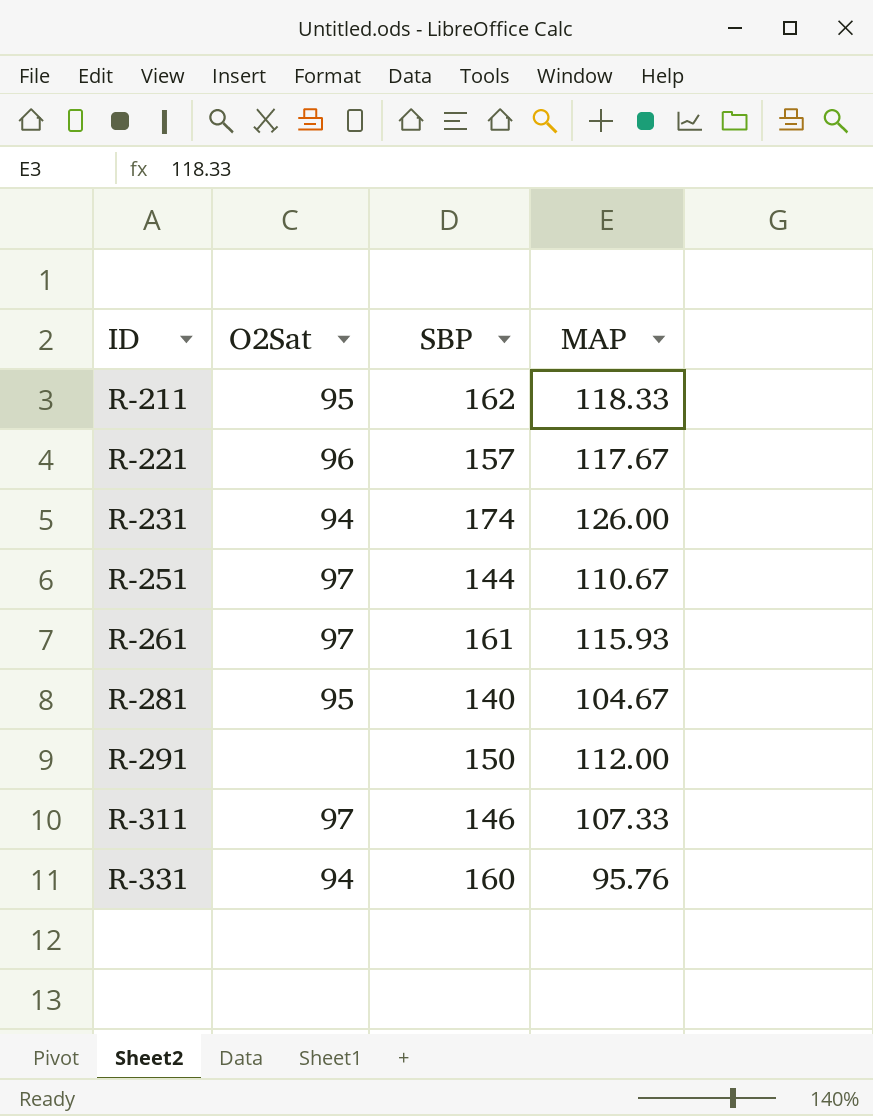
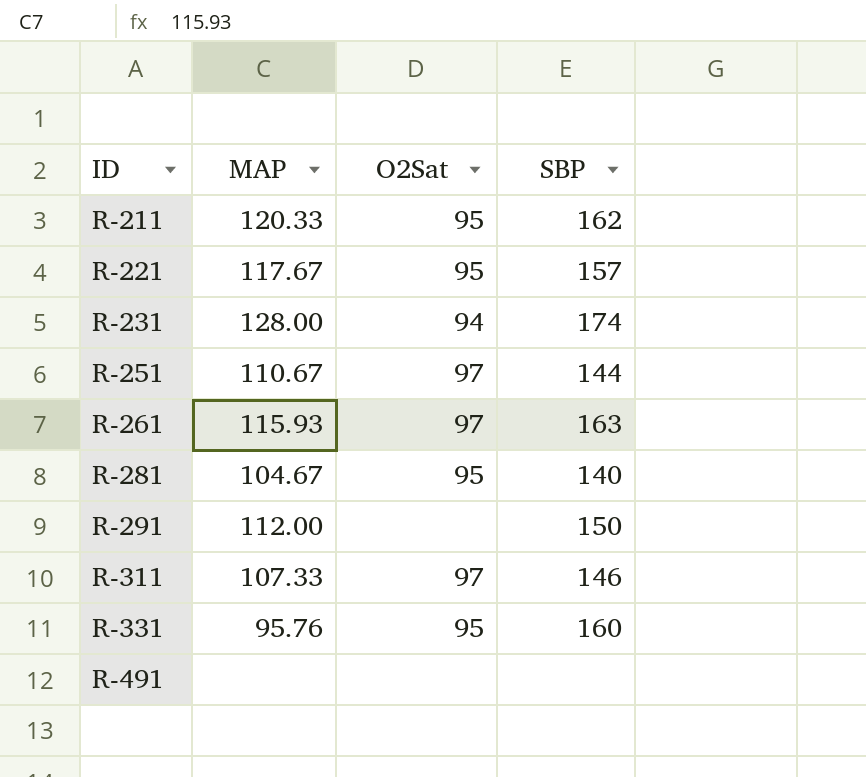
column MAP | position: 4 -> 2
R-211 | MAP: 118.33 -> 120.33
R-221 | O2Sat: 96 -> 95
R-231 | MAP: 126.00 -> 128.00
R-261 | SBP: 161 -> 163
R-331 | O2Sat: 94 -> 95
row R-491: none -> none | none | none

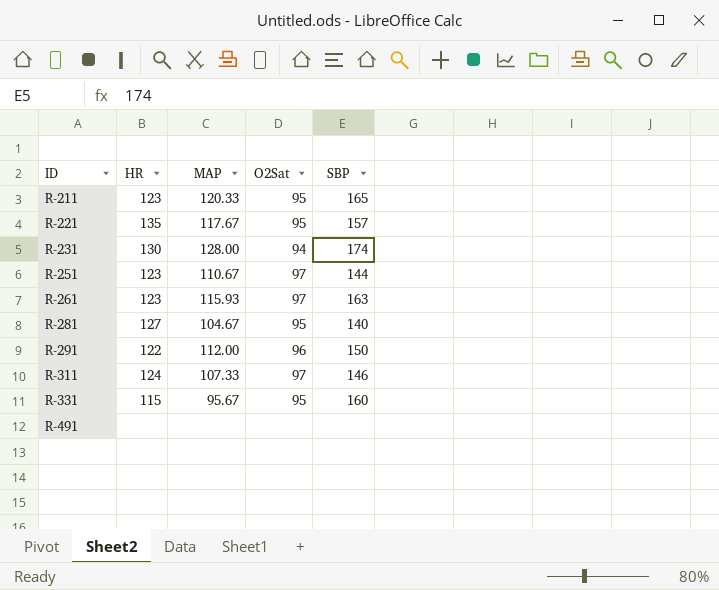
column HR | position: none -> 2
R-211 | SBP: 162 -> 165
R-291 | O2Sat: none -> 96
R-331 | MAP: 95.76 -> 95.67

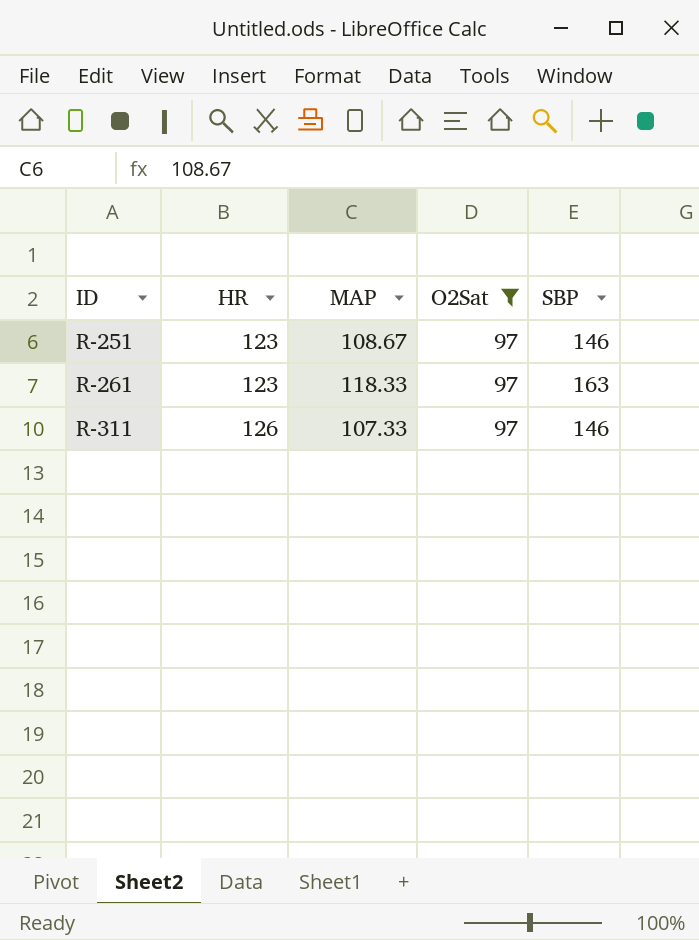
filter: none -> O2Sat = 97
R-251 | MAP: 110.67 -> 108.67
R-251 | SBP: 144 -> 146
R-261 | MAP: 115.93 -> 118.33
R-311 | HR: 124 -> 126

